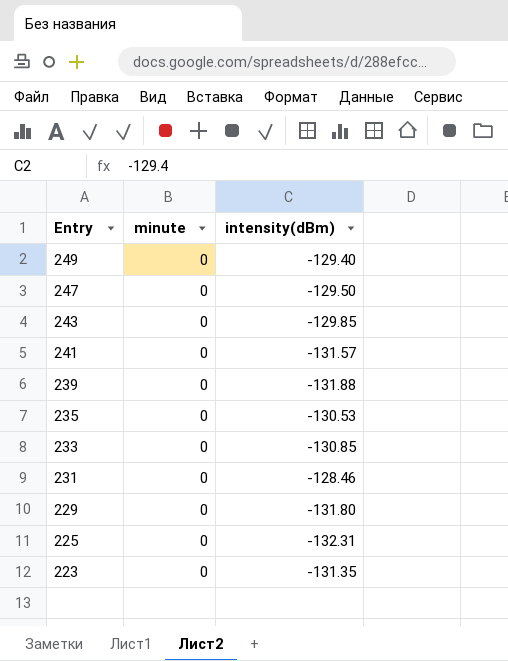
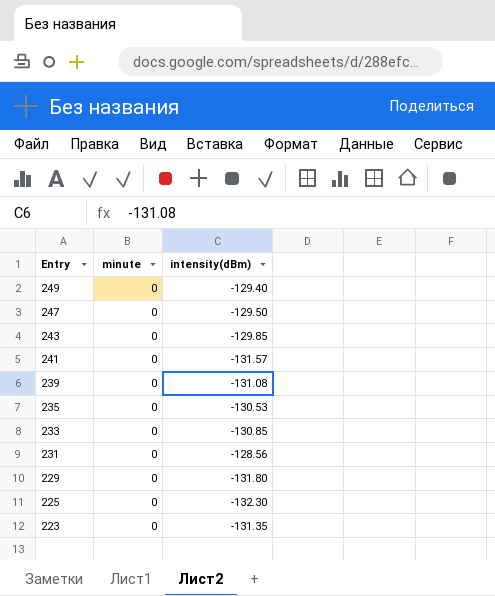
239 | intensity(dBm): -131.88 -> -131.08
231 | intensity(dBm): -128.46 -> -128.56
225 | intensity(dBm): -132.31 -> -132.30

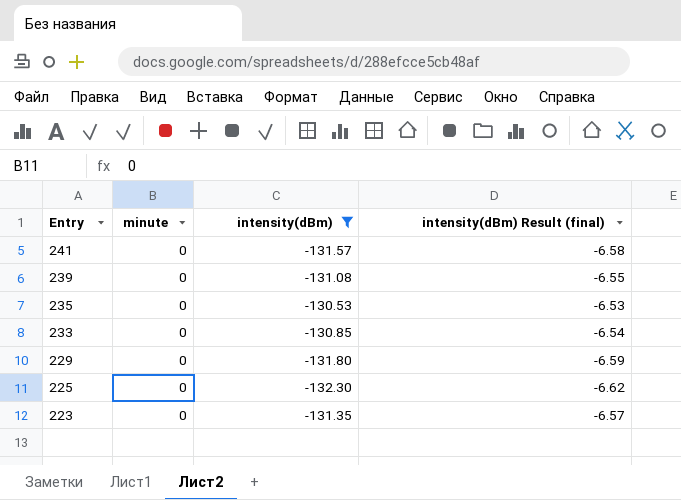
filter: none -> intensity(dBm) <= -130.53
column intensity(dBm) Result (final) | formula: none -> [intensity(dBm)] * 0.05

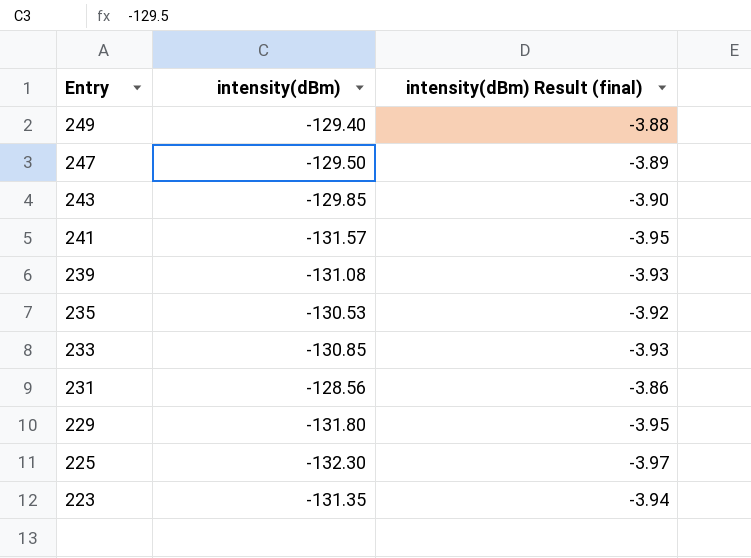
filter: intensity(dBm) <= -130.53 -> none
column minute | position: 2 -> none
column intensity(dBm) Result (final) | formula: [intensity(dBm)] * 0.05 -> [intensity(dBm)] * 0.03

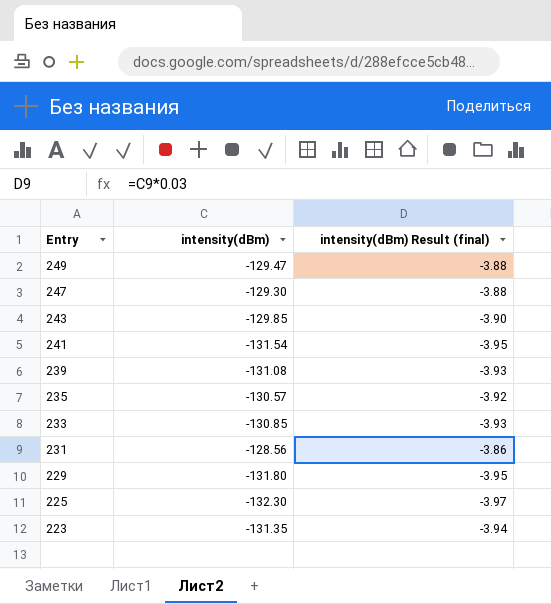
249 | intensity(dBm): -129.40 -> -129.47
247 | intensity(dBm): -129.50 -> -129.30
247 | intensity(dBm) Result (final): -3.89 -> -3.88
241 | intensity(dBm): -131.57 -> -131.54
235 | intensity(dBm): -130.53 -> -130.57

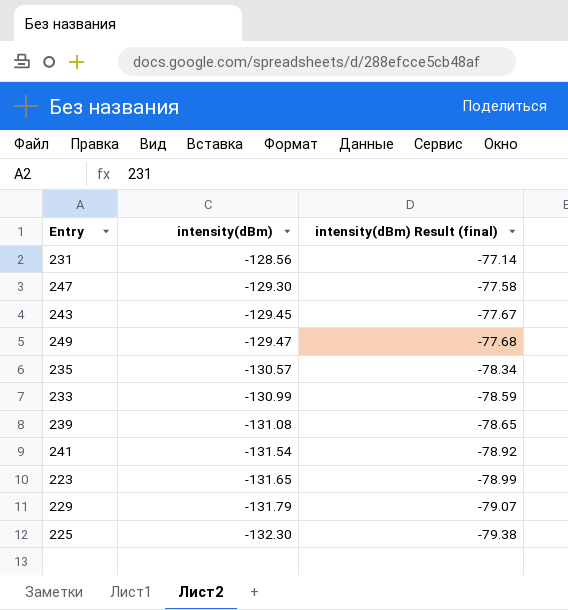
row order: Entry descending -> intensity(dBm) descending
column intensity(dBm) Result (final) | formula: [intensity(dBm)] * 0.03 -> [intensity(dBm)] * 0.6
243 | intensity(dBm): -129.85 -> -129.45
233 | intensity(dBm): -130.85 -> -130.99
223 | intensity(dBm): -131.35 -> -131.65
229 | intensity(dBm): -131.80 -> -131.79

